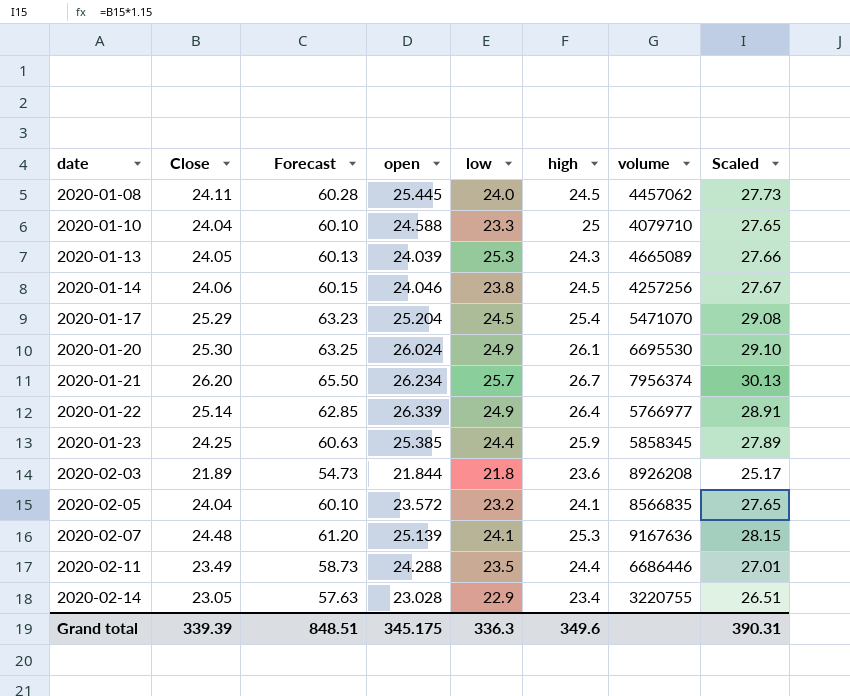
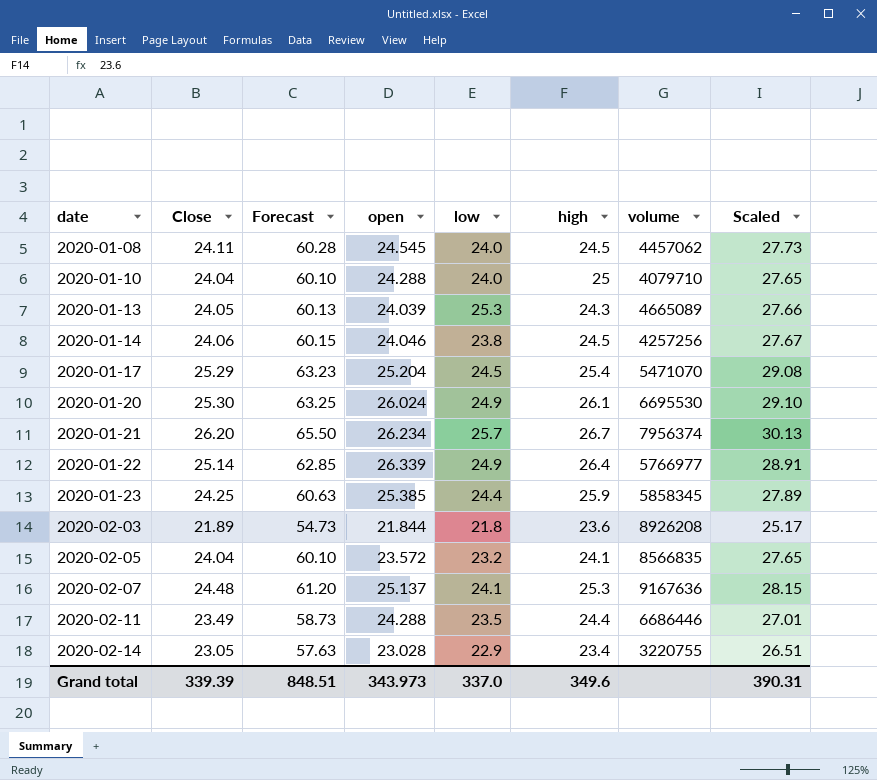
2020-01-08 | open: 25.445 -> 24.545
2020-01-10 | open: 24.588 -> 24.288
2020-01-10 | low: 23.3 -> 24.0
2020-02-07 | open: 25.139 -> 25.137
Grand total | open: 345.175 -> 343.973
Grand total | low: 336.3 -> 337.0

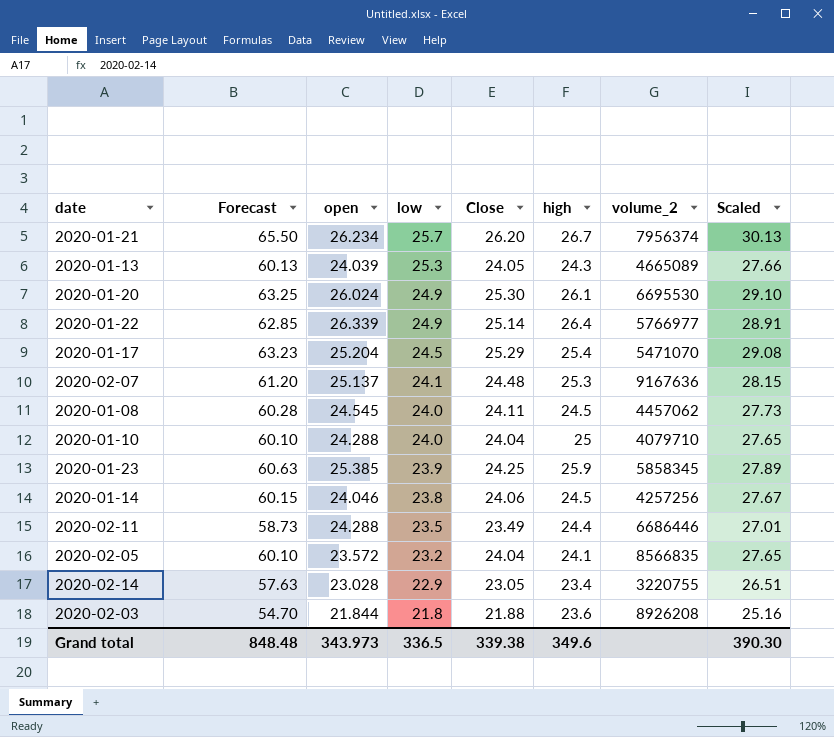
row order: date ascending -> low descending
column Close | position: 2 -> 5
column name: volume -> volume_2
2020-01-23 | low: 24.4 -> 23.9
2020-02-03 | Forecast: 54.73 -> 54.70
2020-02-03 | Close: 21.89 -> 21.88
2020-02-03 | Scaled: 25.17 -> 25.16
Grand total | Forecast: 848.51 -> 848.48
Grand total | low: 337.0 -> 336.5
Grand total | Close: 339.39 -> 339.38
Grand total | Scaled: 390.31 -> 390.30

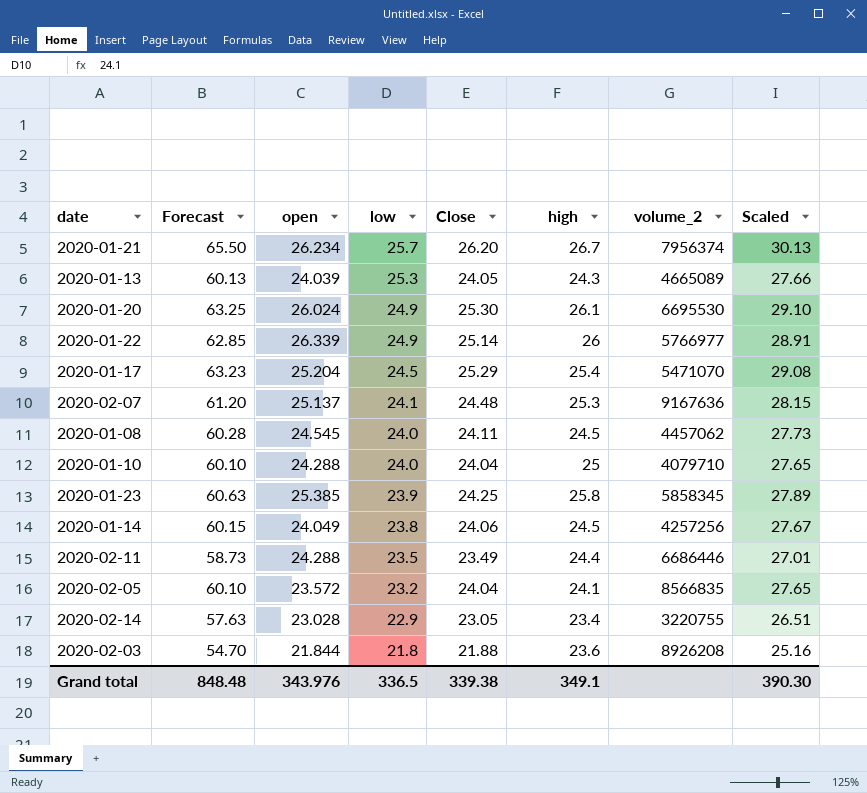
2020-01-22 | high: 26.4 -> 26
2020-01-23 | high: 25.9 -> 25.8
2020-01-14 | open: 24.046 -> 24.049
Grand total | open: 343.973 -> 343.976
Grand total | high: 349.6 -> 349.1

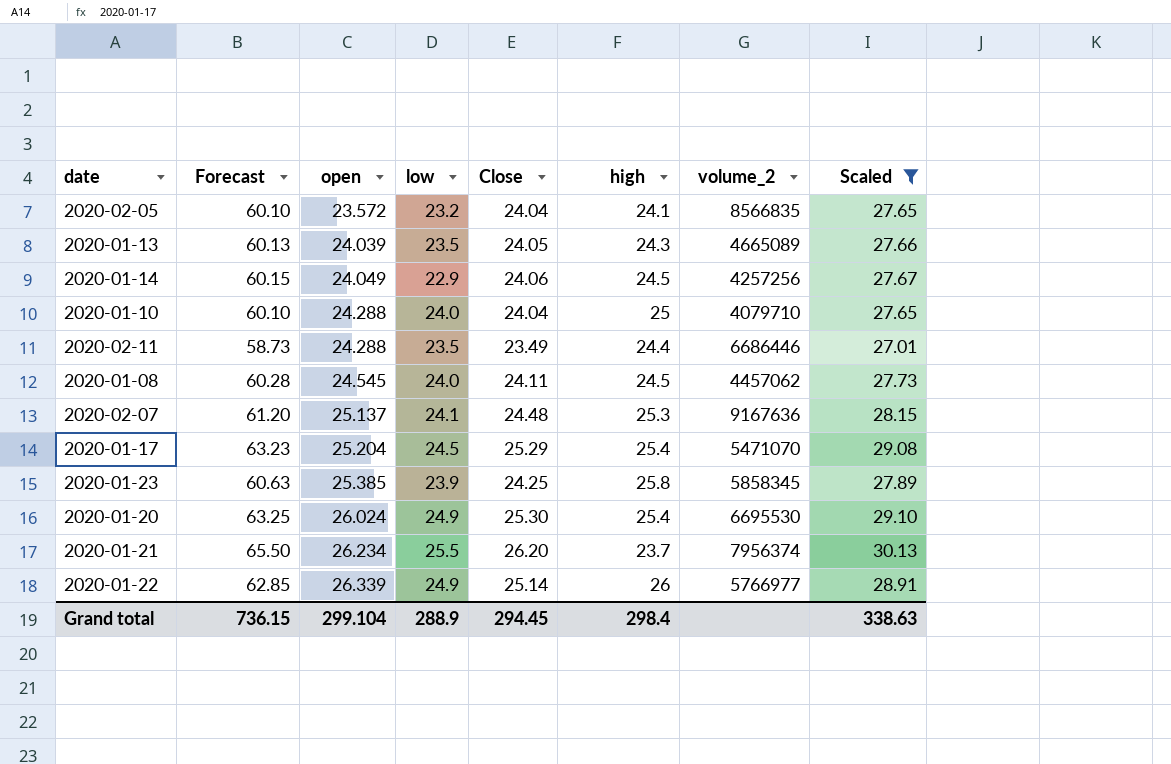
filter: none -> Scaled >= 27.01
row order: low descending -> open ascending
2020-01-13 | low: 25.3 -> 23.5
2020-01-14 | low: 23.8 -> 22.9
2020-01-20 | high: 26.1 -> 25.4
2020-01-21 | low: 25.7 -> 25.5
2020-01-21 | high: 26.7 -> 23.7
Grand total | Forecast: 848.48 -> 736.15
Grand total | open: 343.976 -> 299.104
Grand total | low: 336.5 -> 288.9
Grand total | Close: 339.38 -> 294.45
Grand total | high: 349.1 -> 298.4
Grand total | Scaled: 390.30 -> 338.63

